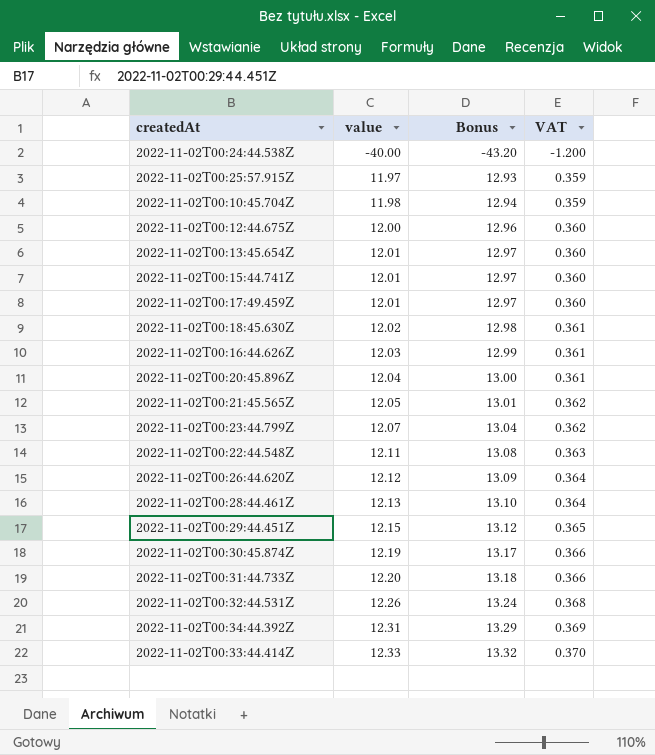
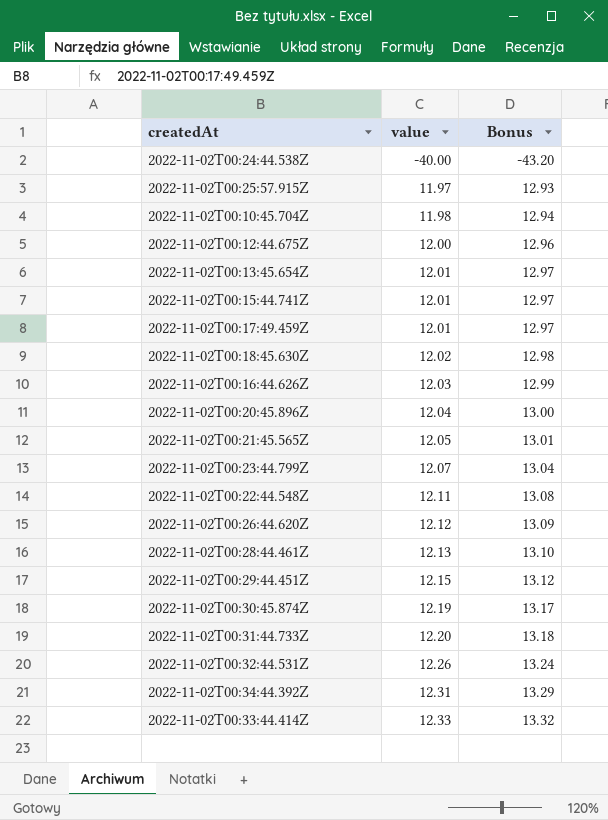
column VAT | formula: [value] * 0.03 -> none

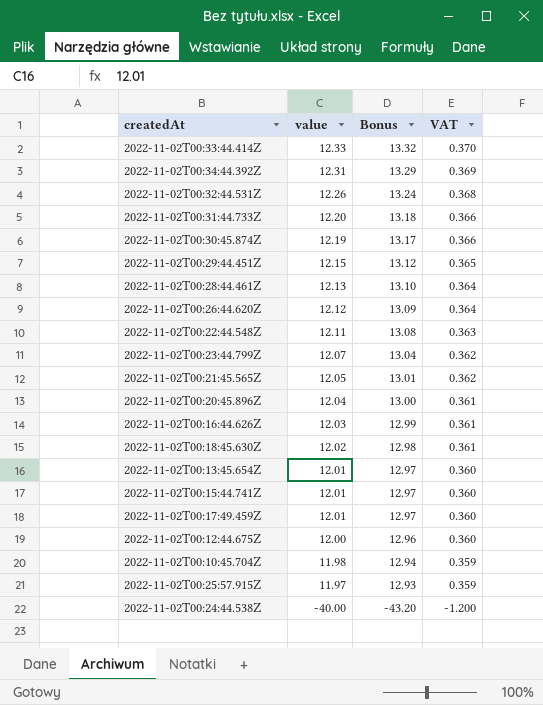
row order: value ascending -> value descending
column VAT | formula: none -> [value] * 0.03

